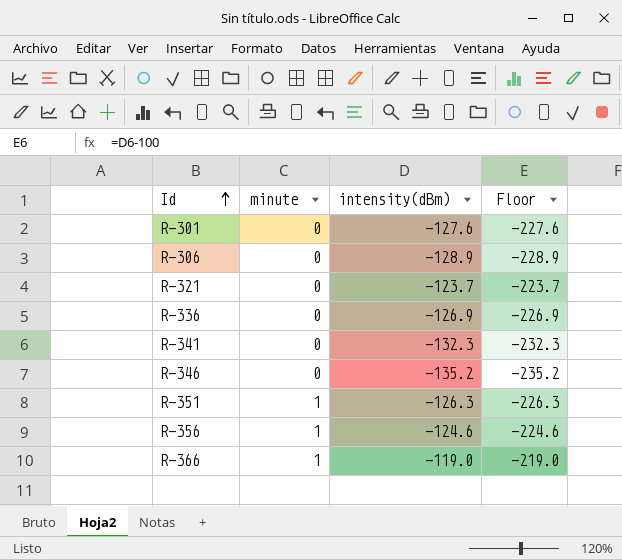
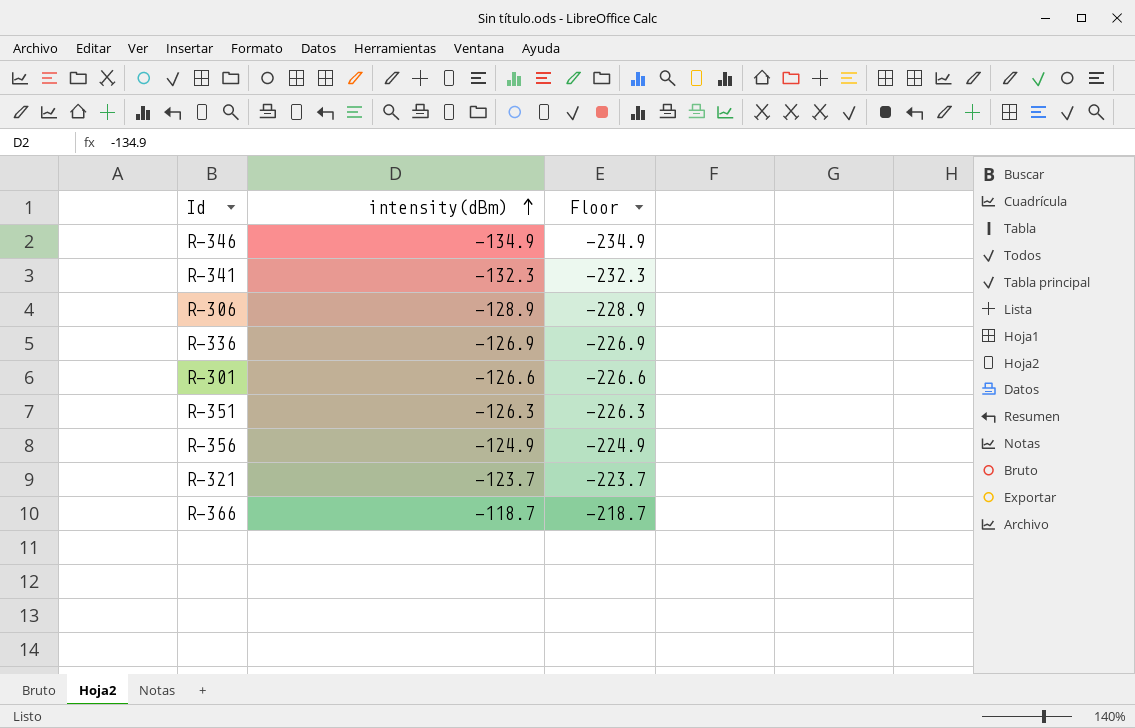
row order: Id ascending -> intensity(dBm) ascending
column minute | position: 2 -> none
R-346 | intensity(dBm): -135.2 -> -134.9
R-346 | Floor: -235.2 -> -234.9
R-301 | intensity(dBm): -127.6 -> -126.6
R-301 | Floor: -227.6 -> -226.6
R-356 | intensity(dBm): -124.6 -> -124.9
R-356 | Floor: -224.6 -> -224.9
R-366 | intensity(dBm): -119.0 -> -118.7
R-366 | Floor: -219.0 -> -218.7

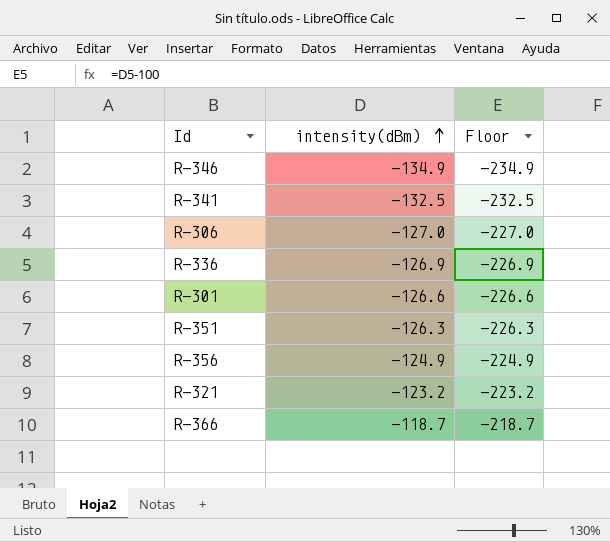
R-341 | intensity(dBm): -132.3 -> -132.5
R-341 | Floor: -232.3 -> -232.5
R-306 | intensity(dBm): -128.9 -> -127.0
R-306 | Floor: -228.9 -> -227.0
R-321 | intensity(dBm): -123.7 -> -123.2
R-321 | Floor: -223.7 -> -223.2

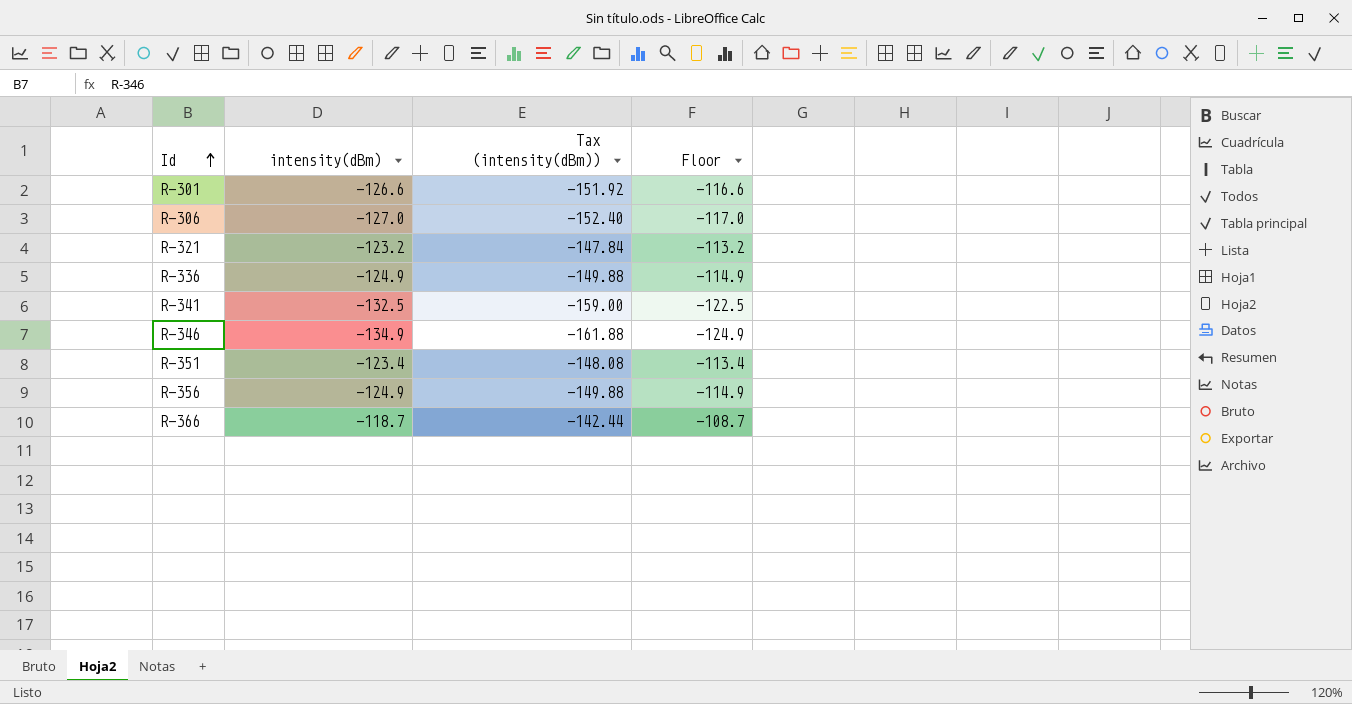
row order: intensity(dBm) ascending -> Id ascending
column Tax (intensity(dBm)) | formula: none -> [intensity(dBm)] * 1.2
column Floor | formula: [intensity(dBm)] - 100 -> [intensity(dBm)] + 10
R-336 | intensity(dBm): -126.9 -> -124.9
R-351 | intensity(dBm): -126.3 -> -123.4

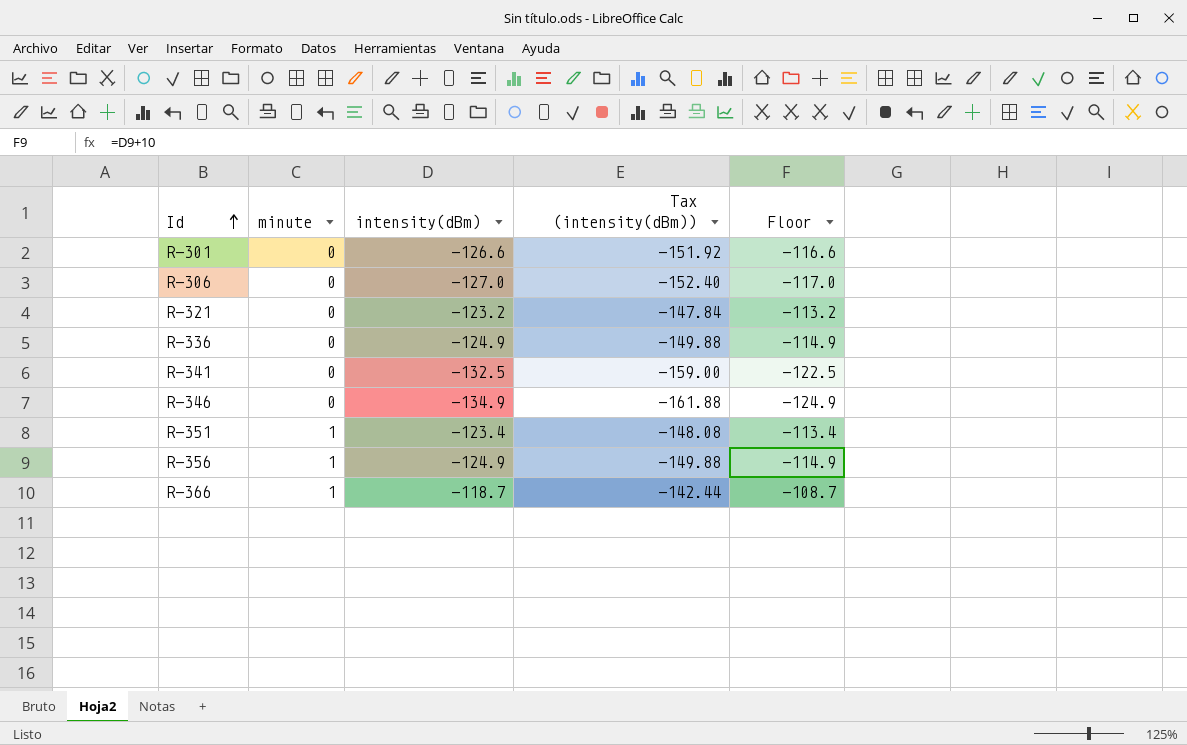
column minute | position: none -> 2

